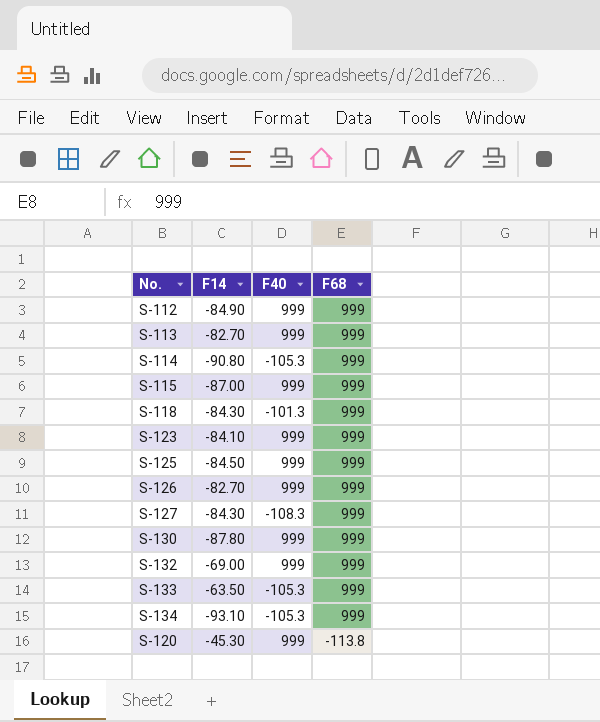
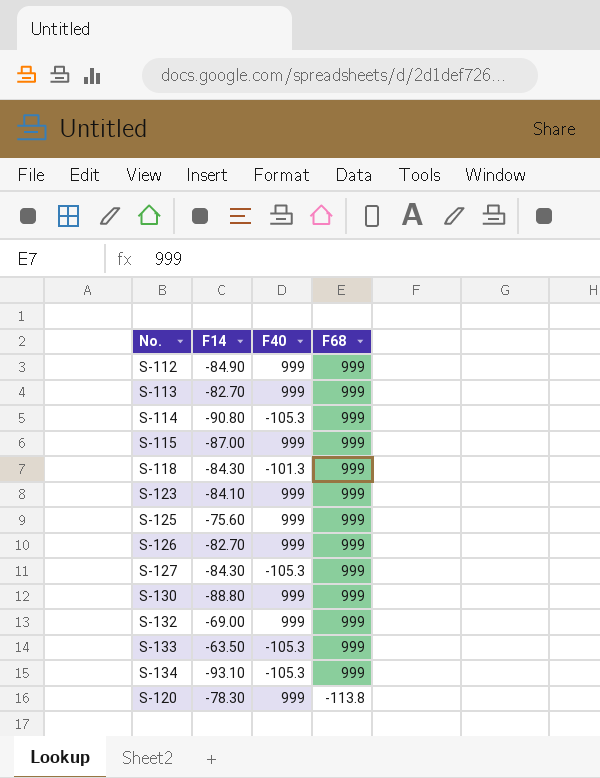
S-125 | F14: -84.50 -> -75.60
S-127 | F40: -108.3 -> -105.3
S-130 | F14: -87.80 -> -88.80
S-120 | F14: -45.30 -> -78.30

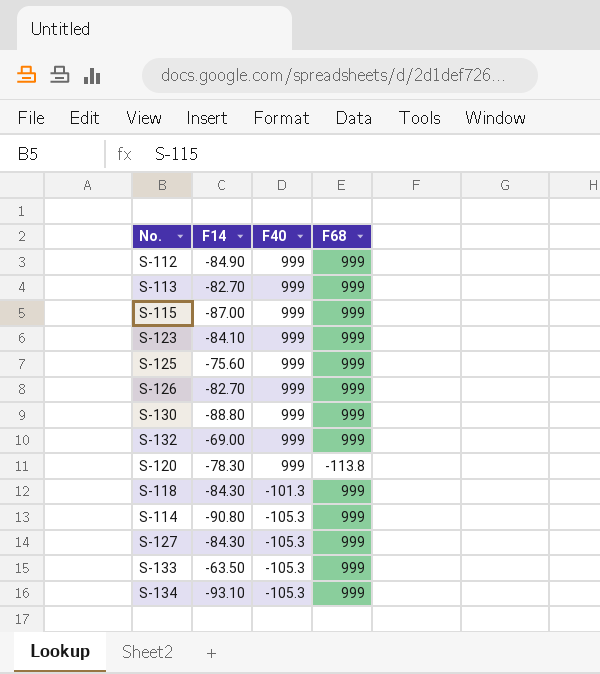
row order: F68 descending -> F40 descending

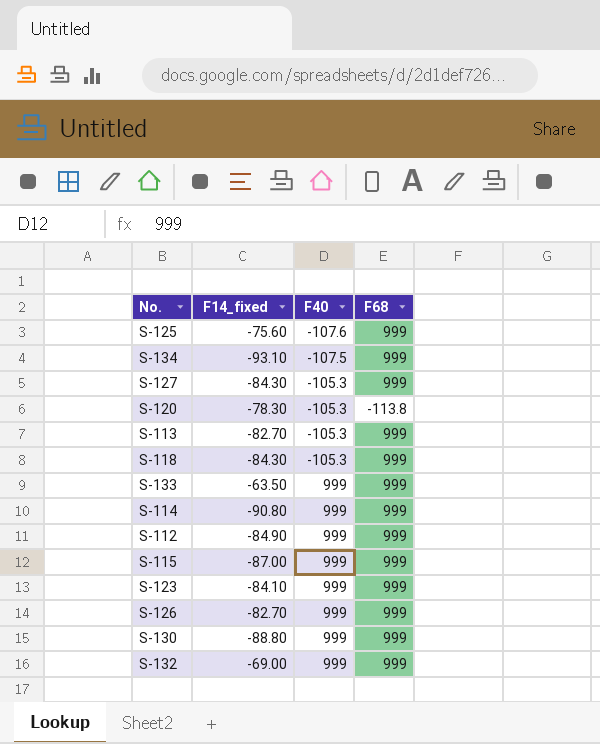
row order: F40 descending -> F40 ascending
column name: F14 -> F14_fixed
S-125 | F40: 999 -> -107.6
S-134 | F40: -105.3 -> -107.5
S-120 | F40: 999 -> -105.3
S-113 | F40: 999 -> -105.3
S-118 | F40: -101.3 -> -105.3
S-133 | F40: -105.3 -> 999
S-114 | F40: -105.3 -> 999

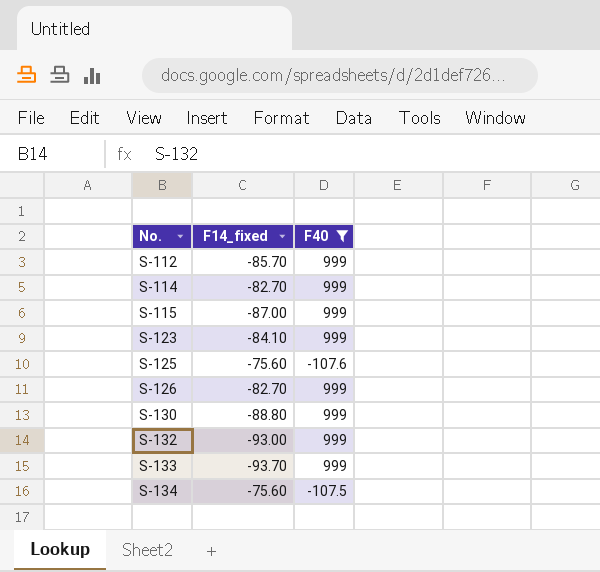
filter: none -> F40 != -105.3
row order: F40 ascending -> No. ascending
column F68 | position: 4 -> none
S-112 | F14_fixed: -84.90 -> -85.70
S-114 | F14_fixed: -90.80 -> -82.70
S-132 | F14_fixed: -69.00 -> -93.00
S-133 | F14_fixed: -63.50 -> -93.70
S-134 | F14_fixed: -93.10 -> -75.60

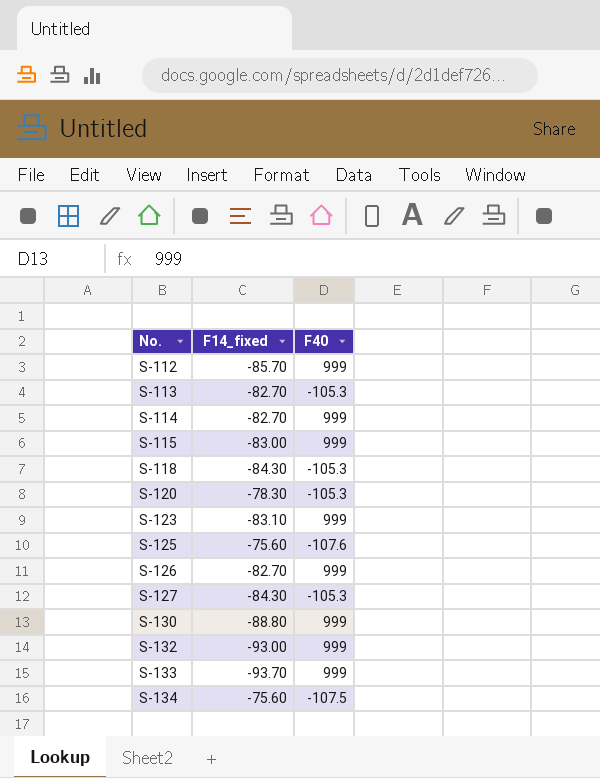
filter: F40 != -105.3 -> none
S-115 | F14_fixed: -87.00 -> -83.00
S-123 | F14_fixed: -84.10 -> -83.10

